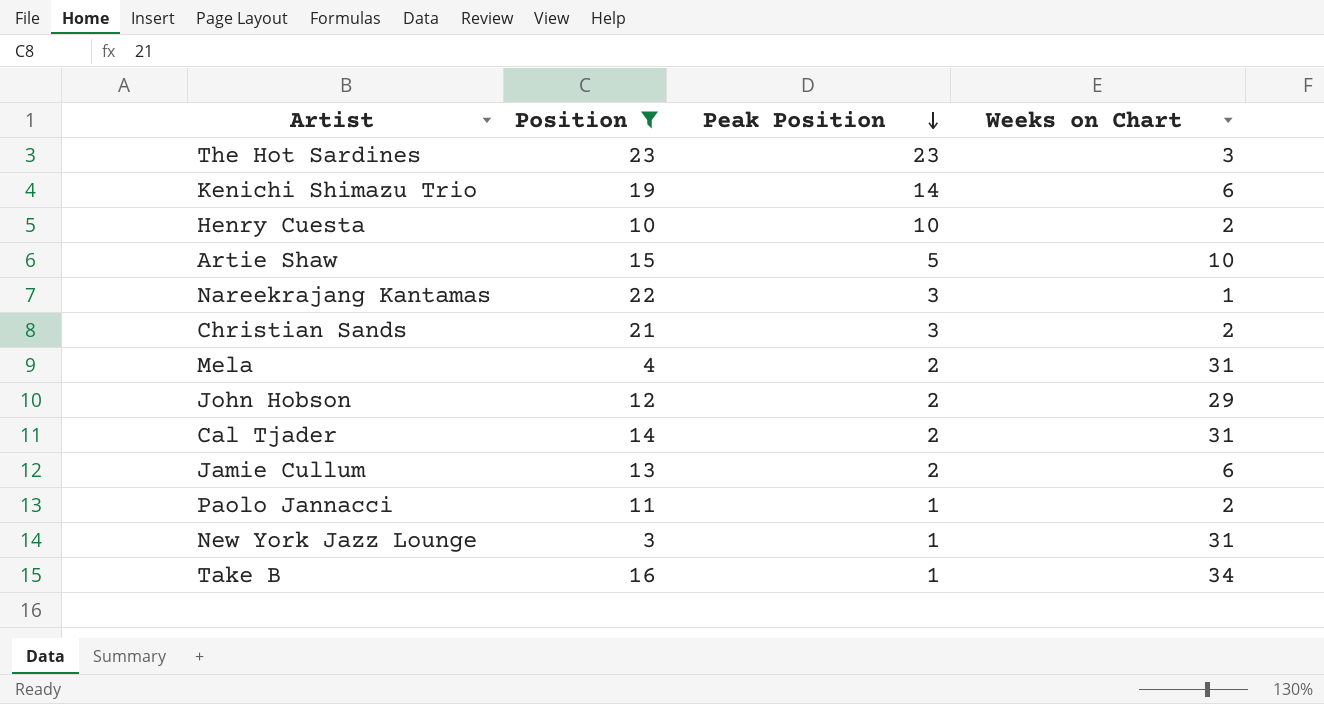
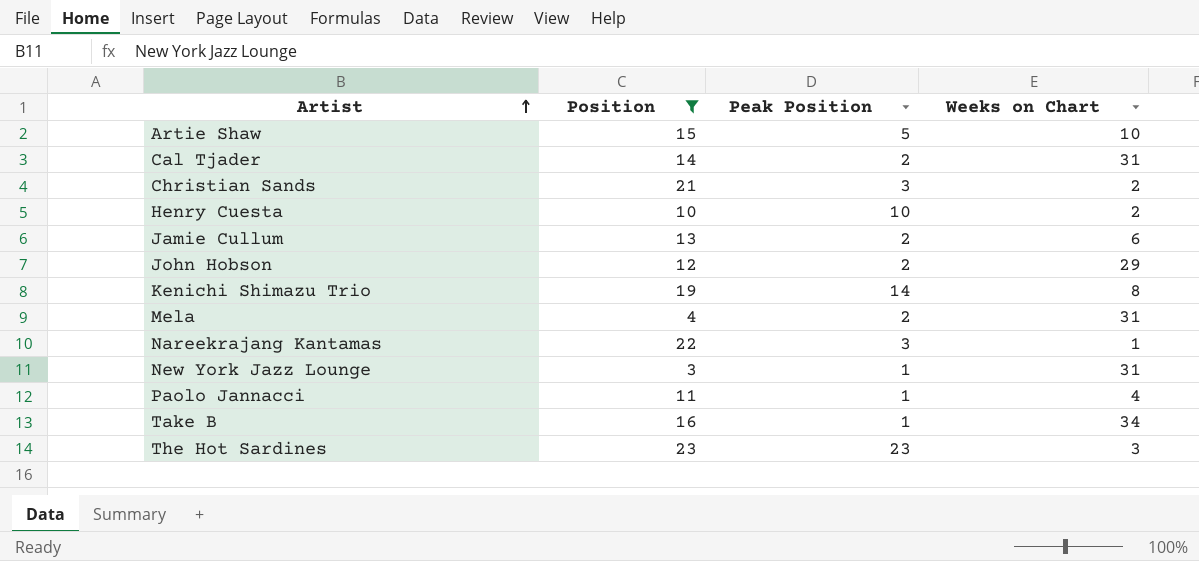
row order: Peak Position descending -> Artist ascending
Kenichi Shimazu Trio | Weeks on Chart: 6 -> 8
Paolo Jannacci | Weeks on Chart: 2 -> 4

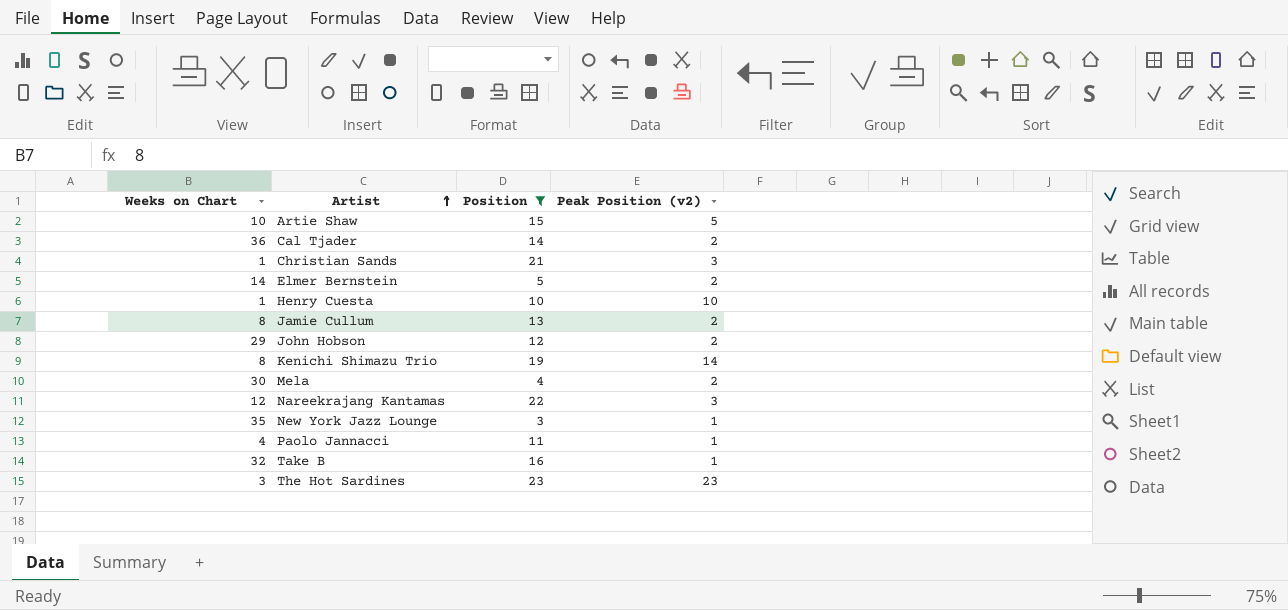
column Weeks on Chart | position: 4 -> 1
column name: Peak Position -> Peak Position (v2)
Cal Tjader | Weeks on Chart: 31 -> 36
Christian Sands | Weeks on Chart: 2 -> 1
row Elmer Bernstein: none -> 14 | 5 | 2
Henry Cuesta | Weeks on Chart: 2 -> 1
Jamie Cullum | Weeks on Chart: 6 -> 8
Mela | Weeks on Chart: 31 -> 30
Nareekrajang Kantamas | Weeks on Chart: 1 -> 12
New York Jazz Lounge | Weeks on Chart: 31 -> 35
Take B | Weeks on Chart: 34 -> 32

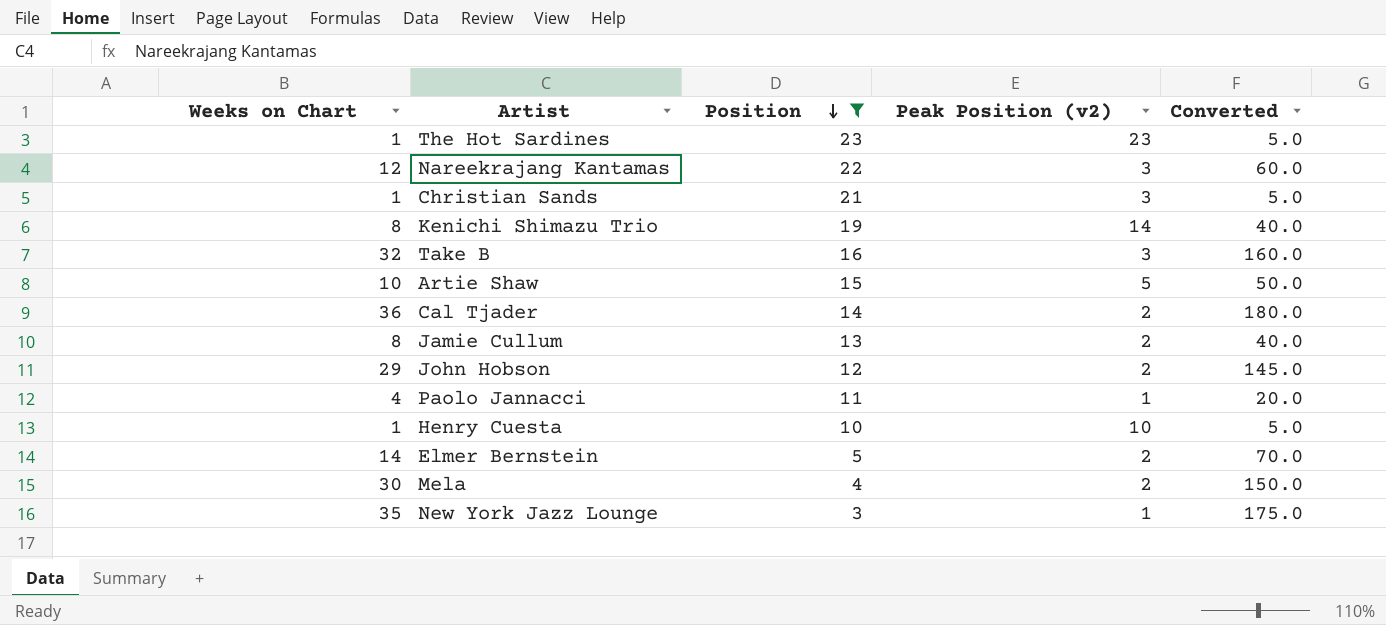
row order: Artist ascending -> Position descending
column Converted | formula: none -> [Weeks on Chart] * 5
The Hot Sardines | Weeks on Chart: 3 -> 1
Take B | Peak Position (v2): 1 -> 3

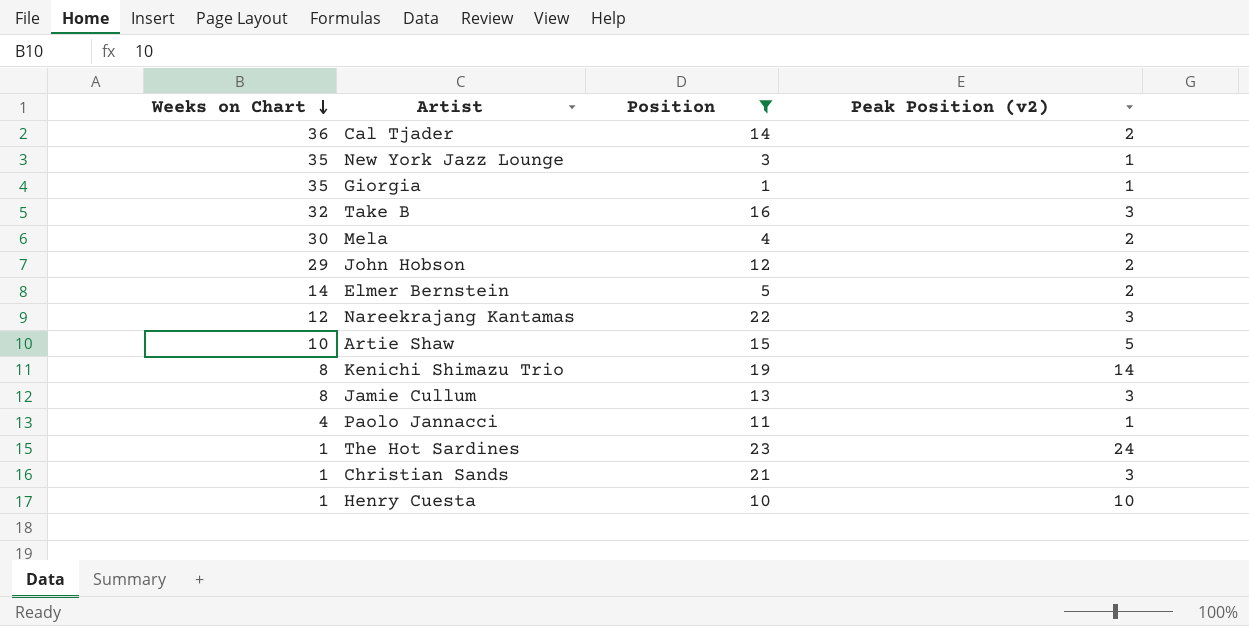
row order: Position descending -> Weeks on Chart descending
column Converted | formula: [Weeks on Chart] * 5 -> none
row Giorgia: none -> 35 | 1 | 1
Jamie Cullum | Peak Position (v2): 2 -> 3
The Hot Sardines | Peak Position (v2): 23 -> 24

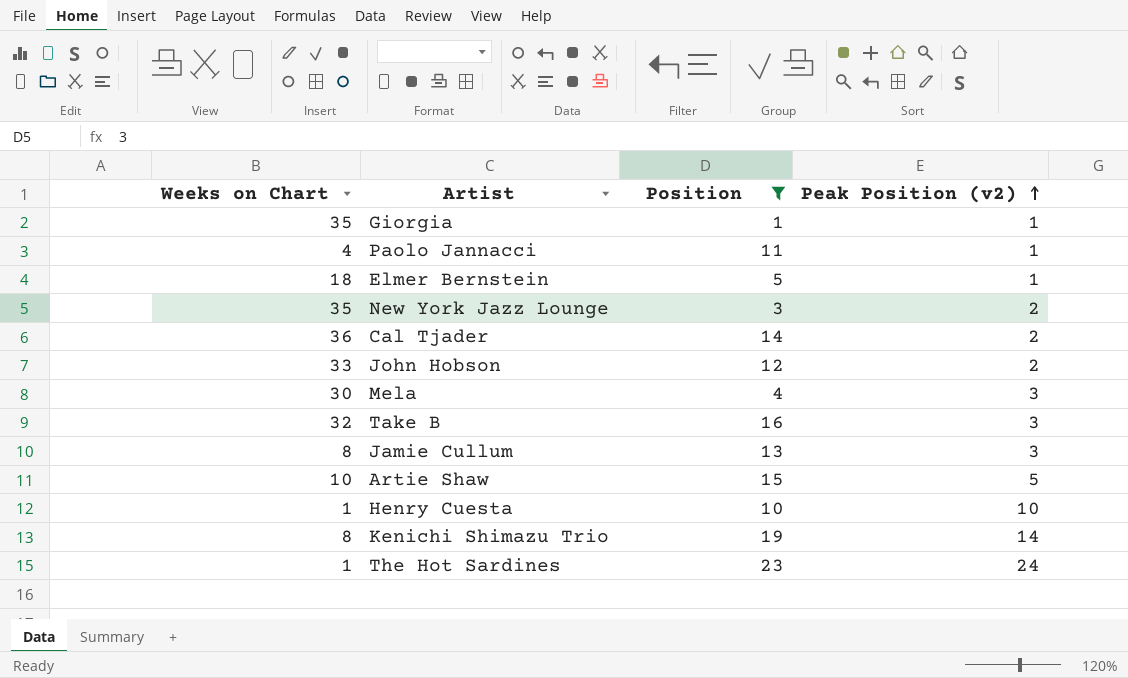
row order: Weeks on Chart descending -> Peak Position (v2) ascending
row Nareekrajang Kantamas: 12 | 22 | 3 -> none
row Christian Sands: 1 | 21 | 3 -> none
Elmer Bernstein | Weeks on Chart: 14 -> 18
Elmer Bernstein | Peak Position (v2): 2 -> 1
New York Jazz Lounge | Peak Position (v2): 1 -> 2
John Hobson | Weeks on Chart: 29 -> 33
Mela | Peak Position (v2): 2 -> 3

